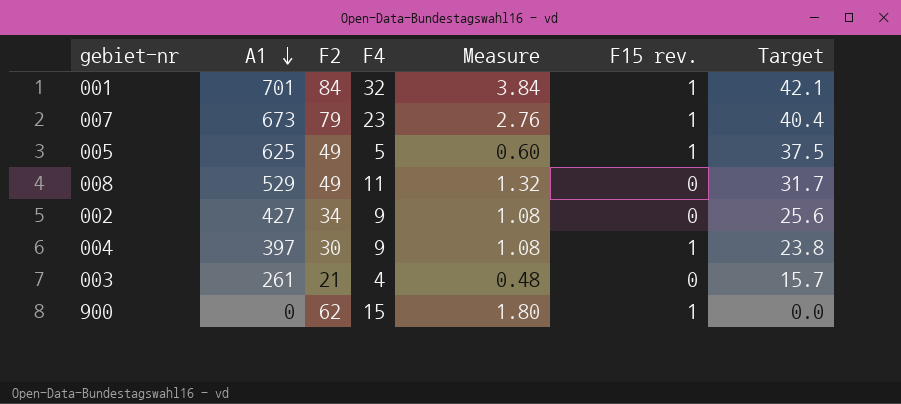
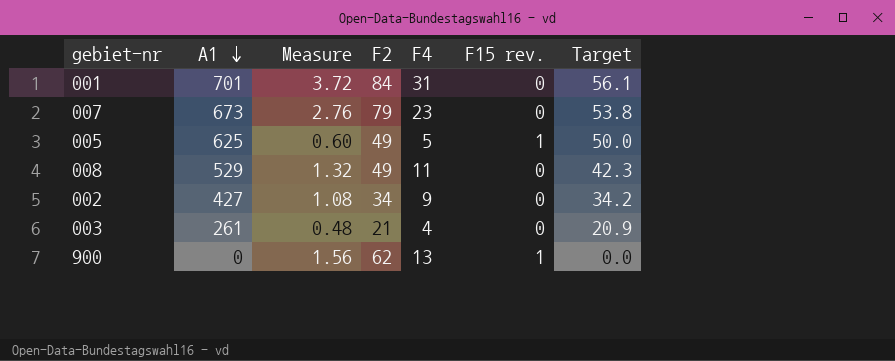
column Measure | position: 5 -> 3
column Target | formula: [A1] * 0.06 -> [A1] * 0.08
row 004: 397 | 30 | 9 | 1.08 | 1 | 23.8 -> none
001 | Measure: 3.84 -> 3.72
001 | F4: 32 -> 31
001 | F15 rev.: 1 -> 0
007 | F15 rev.: 1 -> 0
900 | Measure: 1.80 -> 1.56
900 | F4: 15 -> 13

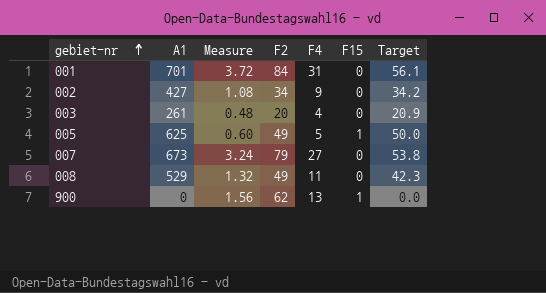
row order: A1 descending -> gebiet-nr ascending
column name: F15 rev. -> F15
003 | F2: 21 -> 20
007 | Measure: 2.76 -> 3.24
007 | F4: 23 -> 27

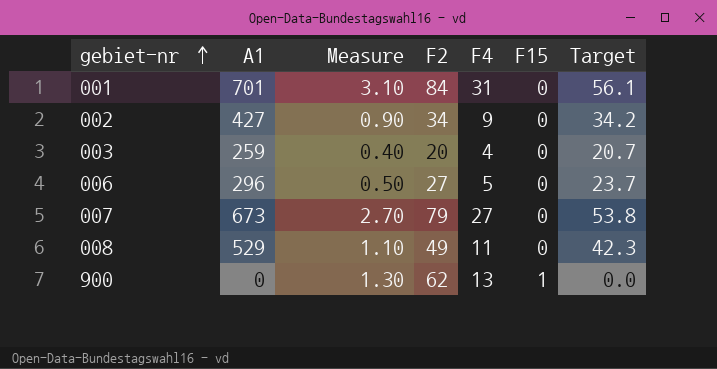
column Measure | formula: [F4] * 0.12 -> [F4] * 0.1
row 005: 625 | 0.60 | 49 | 5 | 1 | 50.0 -> none
003 | A1: 261 -> 259
003 | Target: 20.9 -> 20.7
row 006: none -> 296 | 0.50 | 27 | 5 | 0 | 23.7

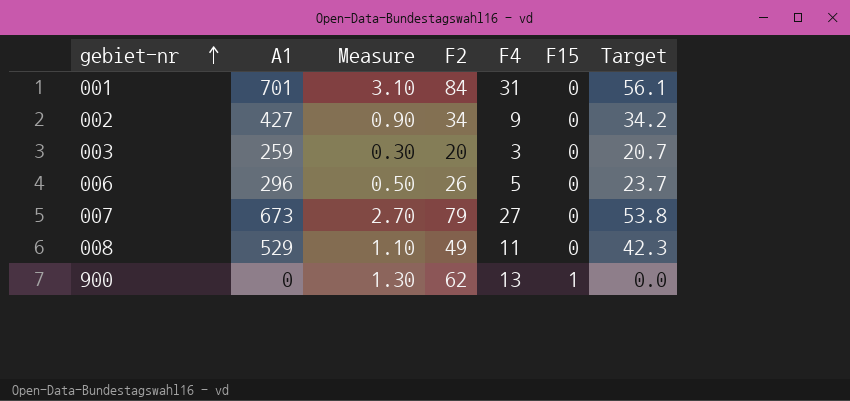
003 | Measure: 0.40 -> 0.30
003 | F4: 4 -> 3
006 | F2: 27 -> 26

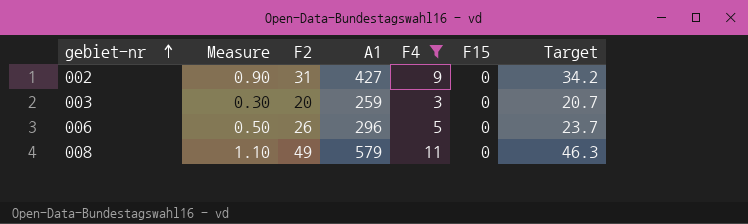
filter: none -> F4 <= 11
column A1 | position: 2 -> 4
002 | F2: 34 -> 31
008 | A1: 529 -> 579
008 | Target: 42.3 -> 46.3

